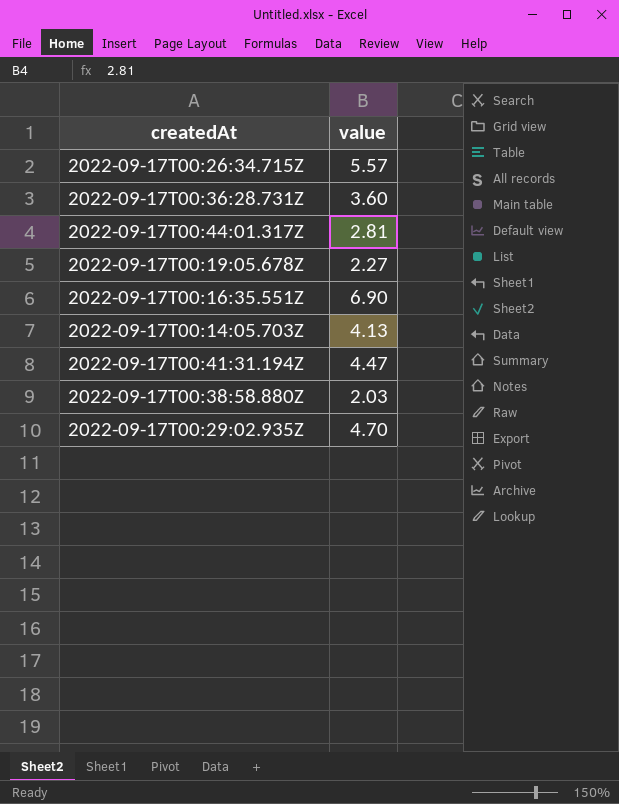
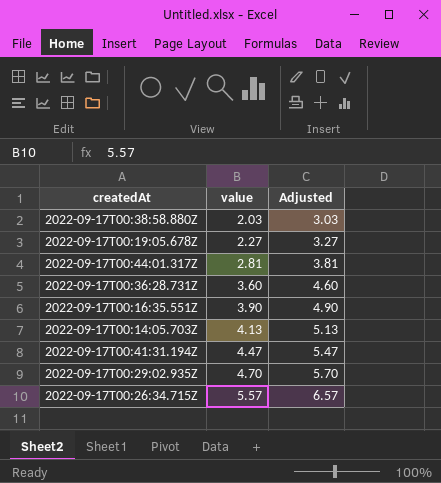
row order: none -> value ascending
column Adjusted | formula: none -> [value] + 1
2022-09-17T00:16:35.551Z | value: 6.90 -> 3.90

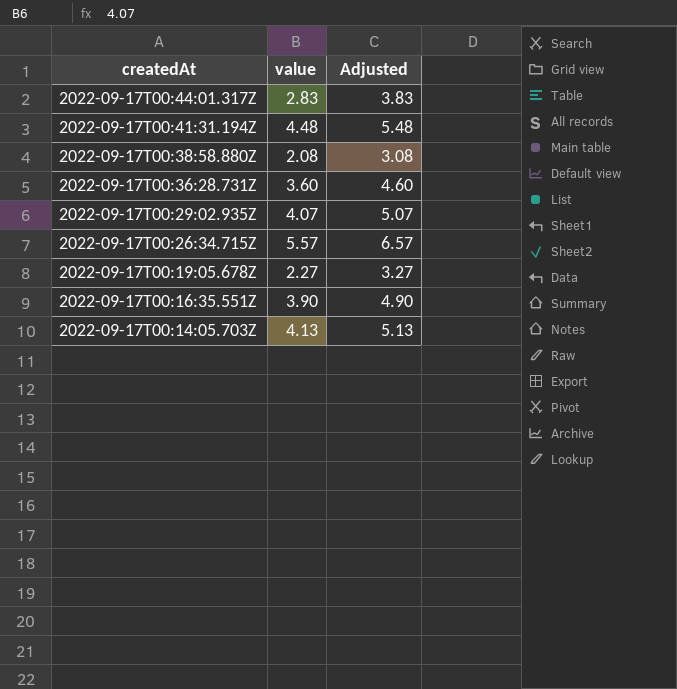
row order: value ascending -> createdAt descending
2022-09-17T00:44:01.317Z | value: 2.81 -> 2.83
2022-09-17T00:44:01.317Z | Adjusted: 3.81 -> 3.83
2022-09-17T00:41:31.194Z | value: 4.47 -> 4.48
2022-09-17T00:41:31.194Z | Adjusted: 5.47 -> 5.48
2022-09-17T00:38:58.880Z | value: 2.03 -> 2.08
2022-09-17T00:38:58.880Z | Adjusted: 3.03 -> 3.08
2022-09-17T00:29:02.935Z | value: 4.70 -> 4.07
2022-09-17T00:29:02.935Z | Adjusted: 5.70 -> 5.07

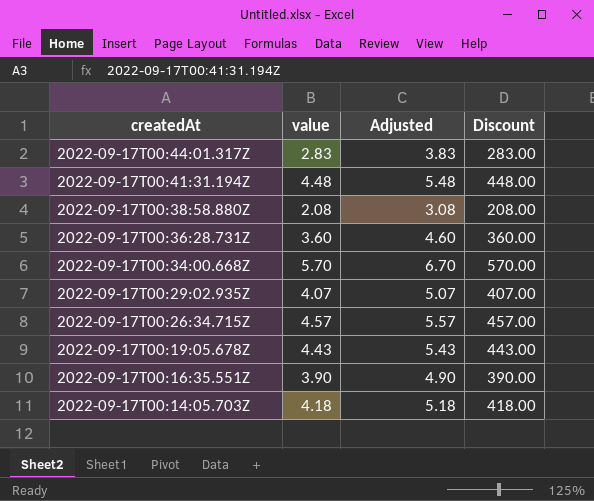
column Discount | formula: none -> [value] * 100
row 2022-09-17T00:34:00.668Z: none -> 5.70 | 6.70 | 570.00
2022-09-17T00:26:34.715Z | value: 5.57 -> 4.57
2022-09-17T00:26:34.715Z | Adjusted: 6.57 -> 5.57
2022-09-17T00:19:05.678Z | value: 2.27 -> 4.43
2022-09-17T00:19:05.678Z | Adjusted: 3.27 -> 5.43
2022-09-17T00:14:05.703Z | value: 4.13 -> 4.18
2022-09-17T00:14:05.703Z | Adjusted: 5.13 -> 5.18

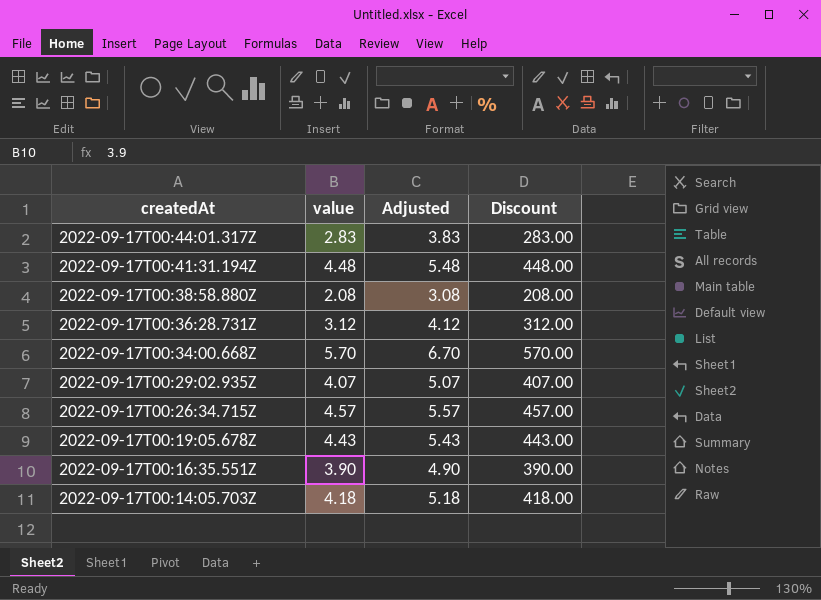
2022-09-17T00:36:28.731Z | value: 3.60 -> 3.12
2022-09-17T00:36:28.731Z | Adjusted: 4.60 -> 4.12
2022-09-17T00:36:28.731Z | Discount: 360.00 -> 312.00

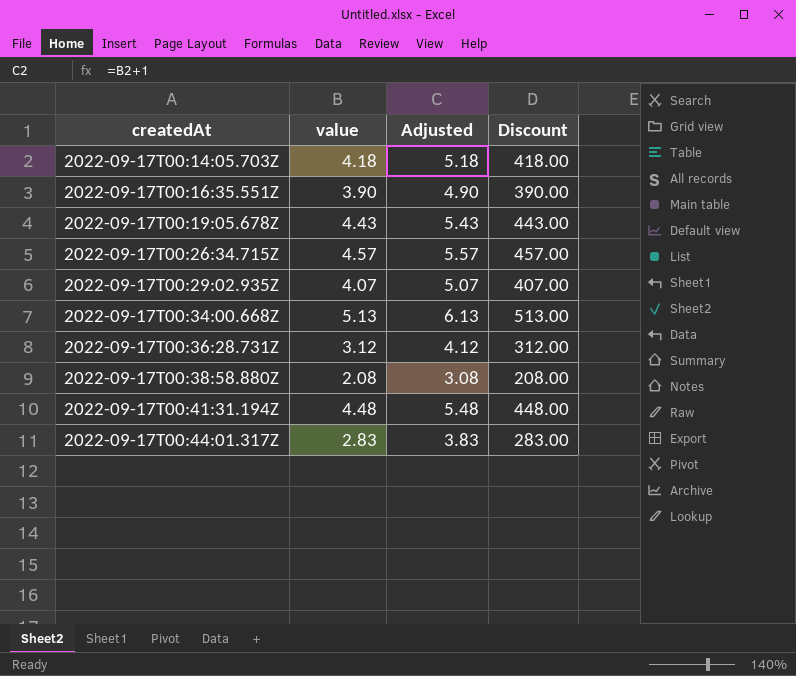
row order: createdAt descending -> createdAt ascending
2022-09-17T00:34:00.668Z | value: 5.70 -> 5.13
2022-09-17T00:34:00.668Z | Adjusted: 6.70 -> 6.13
2022-09-17T00:34:00.668Z | Discount: 570.00 -> 513.00

